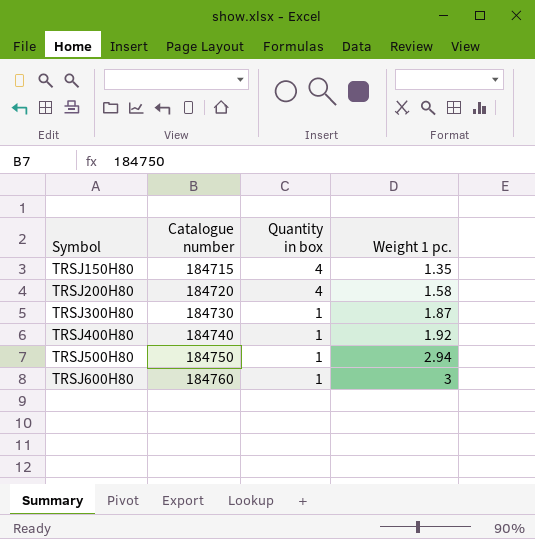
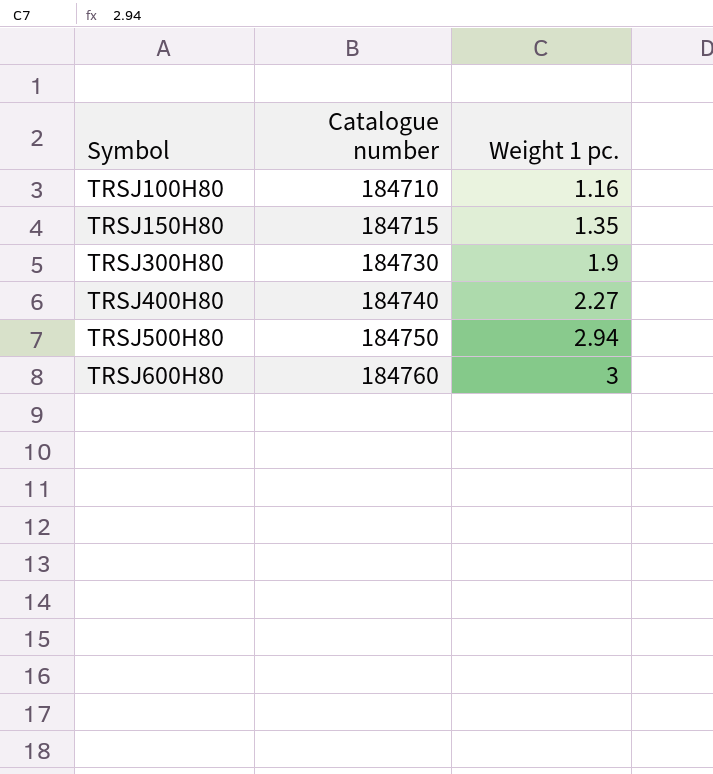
column Quantity in box | position: 3 -> none
row TRSJ200H80: 184720 | 4 | 1.58 -> none
row TRSJ100H80: none -> 184710 | 1.16
TRSJ300H80 | Weight 1 pc.: 1.87 -> 1.9
TRSJ400H80 | Weight 1 pc.: 1.92 -> 2.27

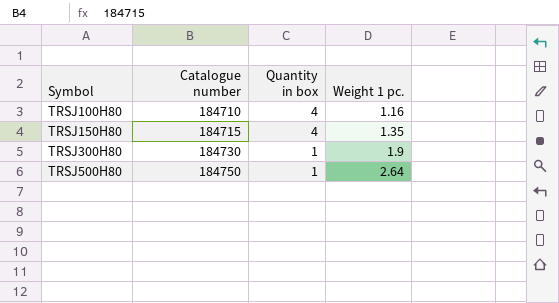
column Quantity in box | position: none -> 3
row TRSJ400H80: 184740 | 2.27 -> none
row TRSJ600H80: 184760 | 3 -> none
TRSJ500H80 | Weight 1 pc.: 2.94 -> 2.64

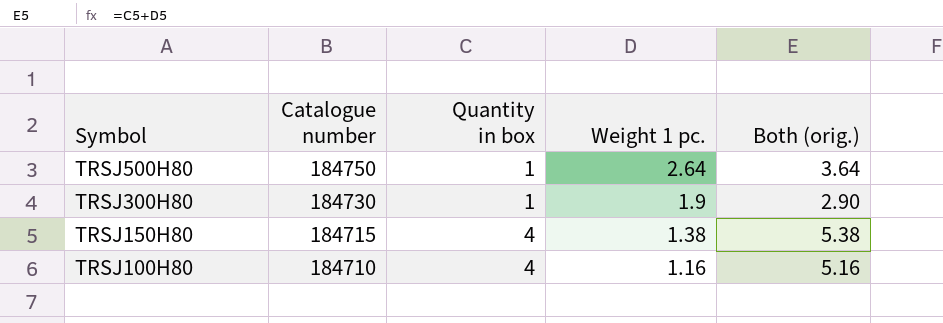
row order: Symbol ascending -> Symbol descending
column Both (orig.) | formula: none -> [Quantity in box] + [Weight 1 pc.]
TRSJ150H80 | Weight 1 pc.: 1.35 -> 1.38

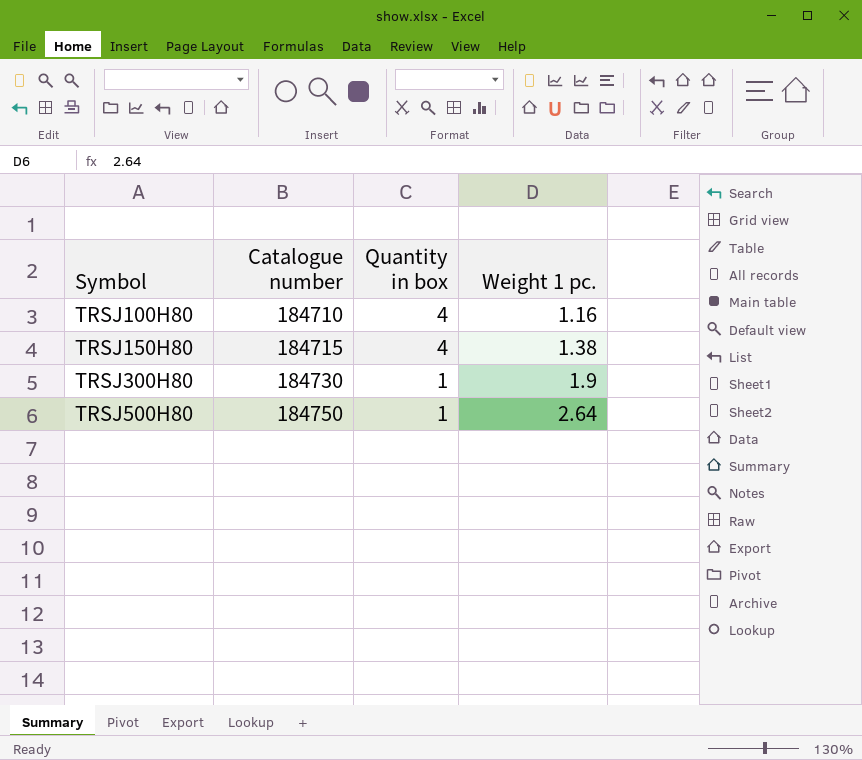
row order: Symbol descending -> Symbol ascending
column Both (orig.) | formula: [Quantity in box] + [Weight 1 pc.] -> none

